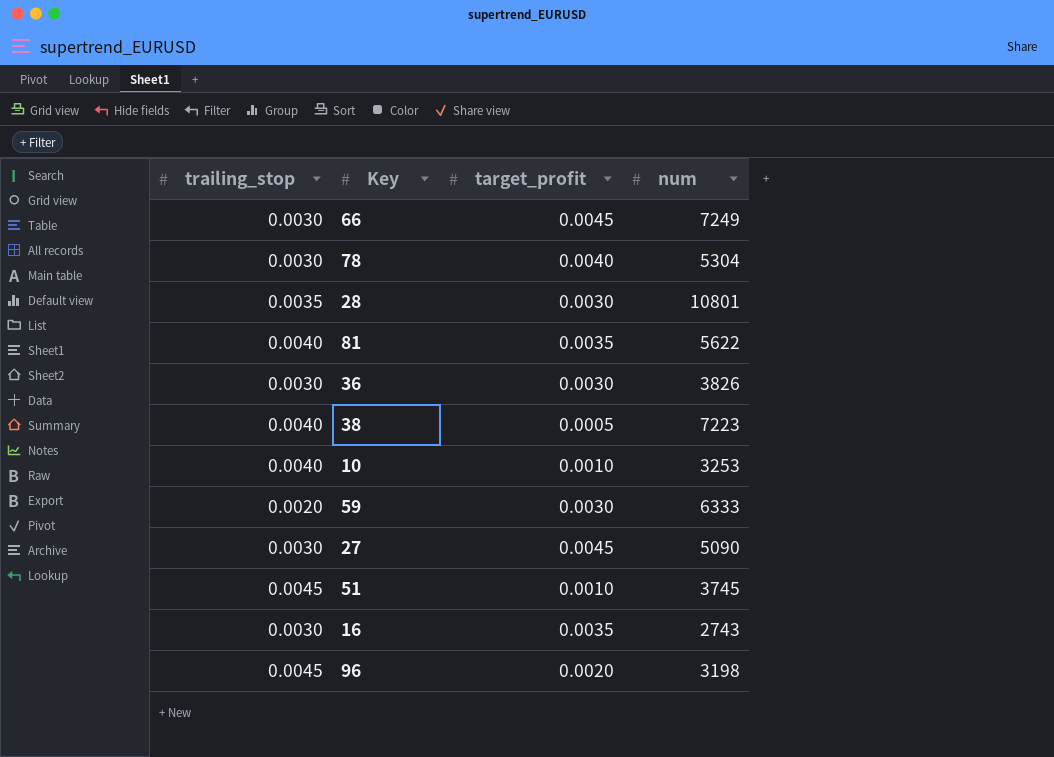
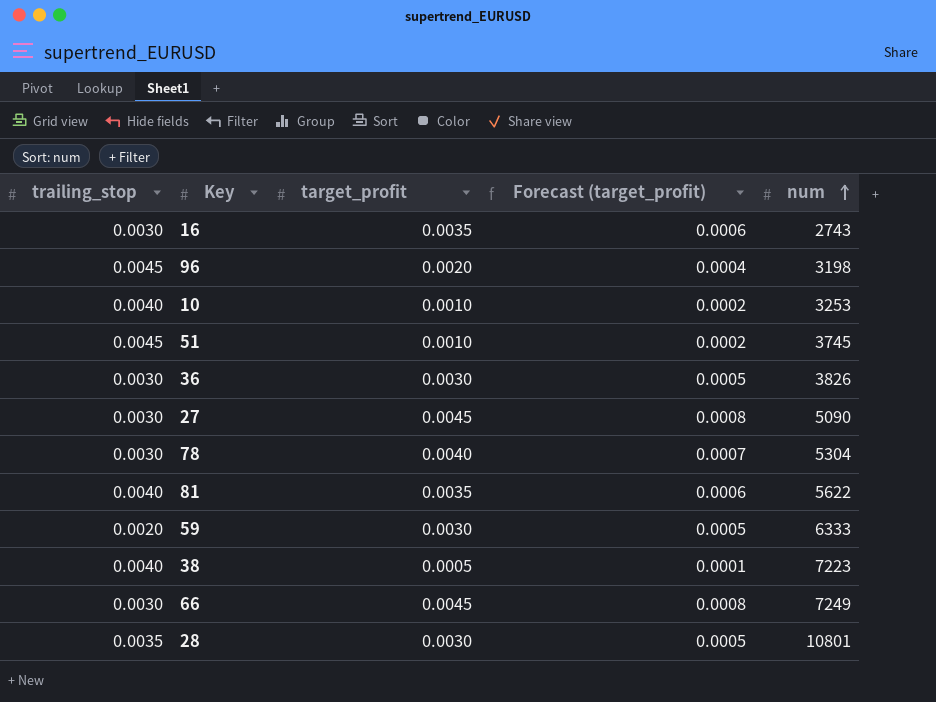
row order: none -> num ascending
column Forecast (target_profit) | formula: none -> [target_profit] * 0.18

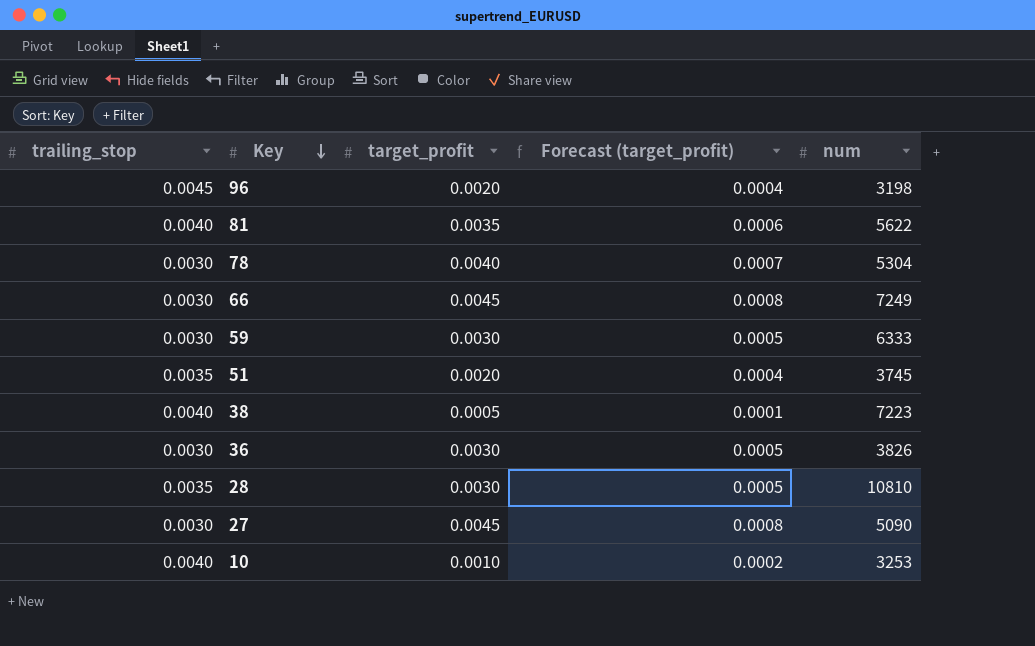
row order: num ascending -> Key descending
row 16: 0.0030 | 0.0035 | 0.0006 | 2743 -> none
59 | trailing_stop: 0.0020 -> 0.0030
51 | trailing_stop: 0.0045 -> 0.0035
51 | target_profit: 0.0010 -> 0.0020
51 | Forecast (target_profit): 0.0002 -> 0.0004
28 | num: 10801 -> 10810

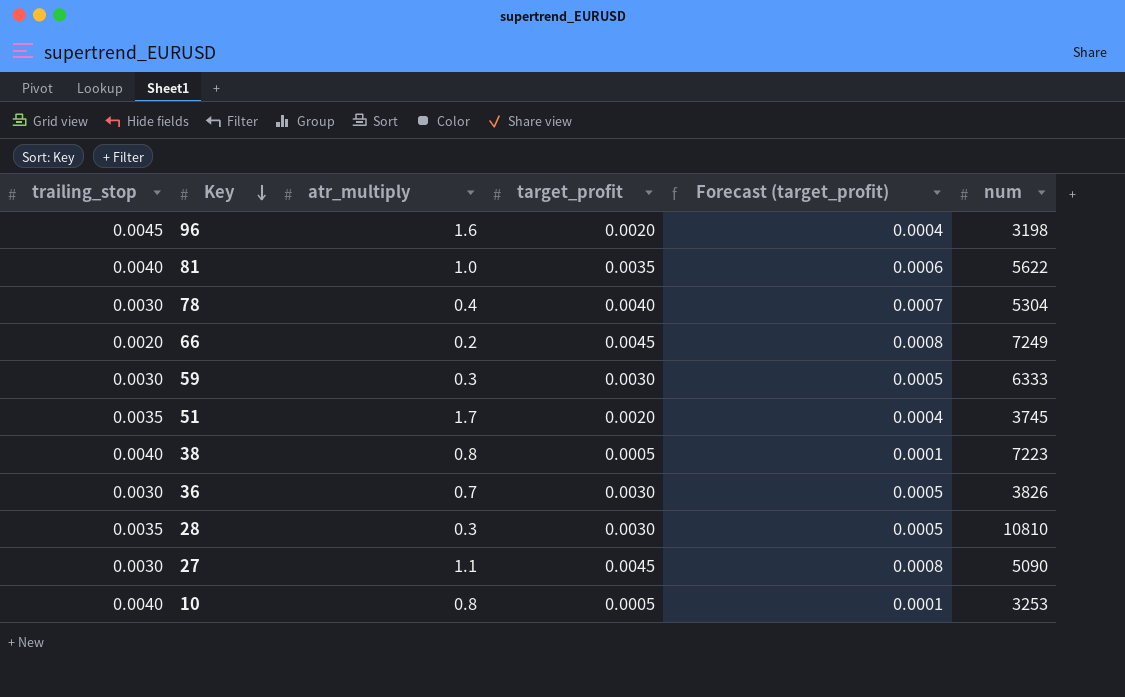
column atr_multiply | position: none -> 3
66 | trailing_stop: 0.0030 -> 0.0020
10 | target_profit: 0.0010 -> 0.0005
10 | Forecast (target_profit): 0.0002 -> 0.0001

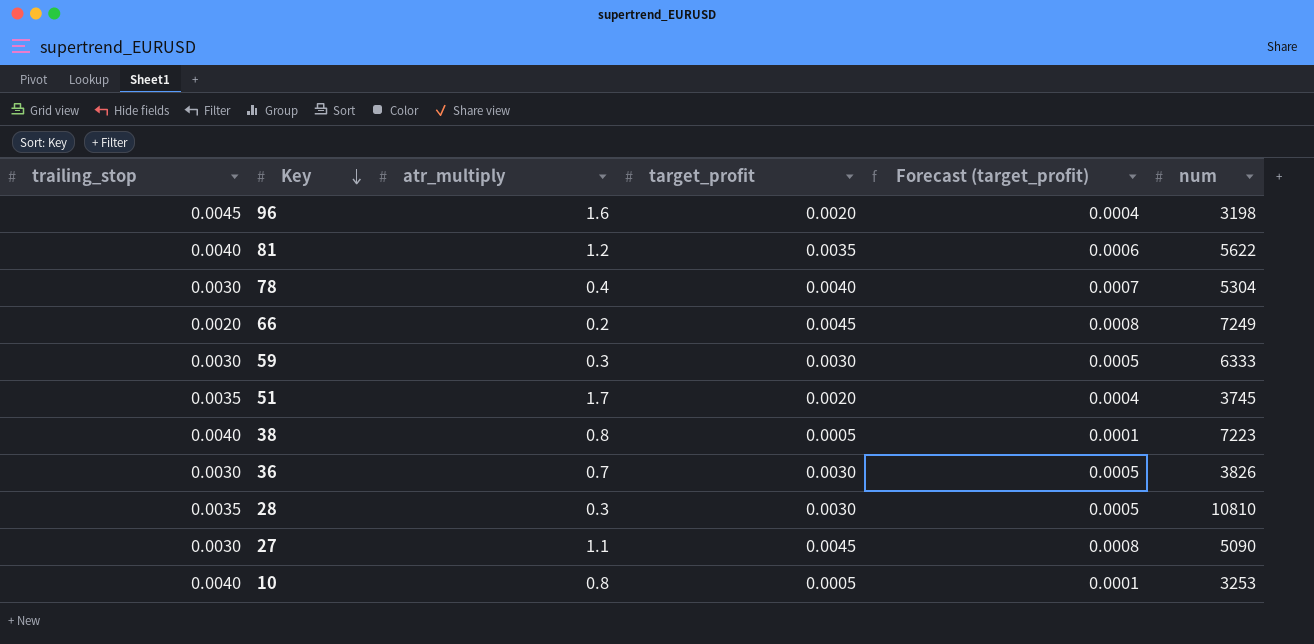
81 | atr_multiply: 1.0 -> 1.2

